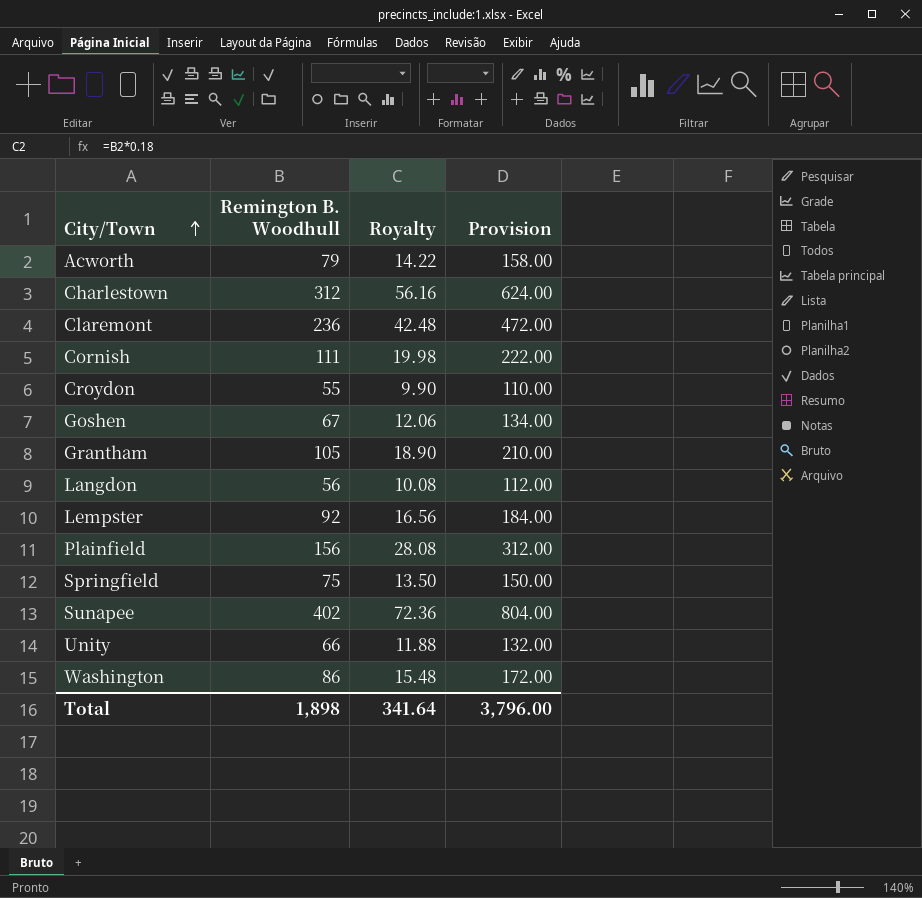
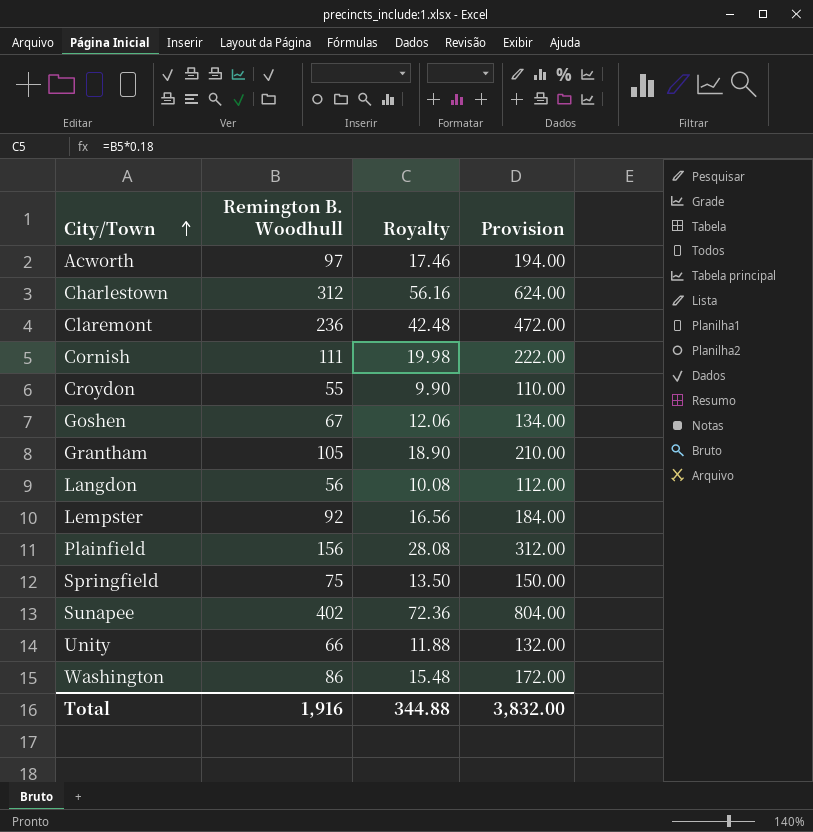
Acworth | Remington B. Woodhull: 79 -> 97
Acworth | Royalty: 14.22 -> 17.46
Acworth | Provision: 158.00 -> 194.00
Total | Remington B. Woodhull: 1,898 -> 1,916
Total | Royalty: 341.64 -> 344.88
Total | Provision: 3,796.00 -> 3,832.00

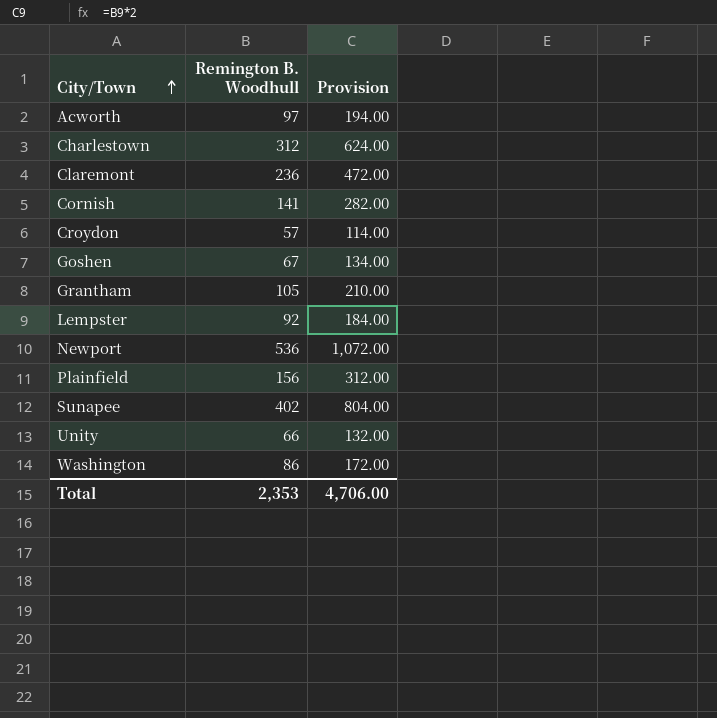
column Royalty | formula: [Remington B. Woodhull] * 0.18 -> none
row Langdon: 56 | 10.08 | 112.00 -> none
row Springfield: 75 | 13.50 | 150.00 -> none
Cornish | Remington B. Woodhull: 111 -> 141
Cornish | Provision: 222.00 -> 282.00
Croydon | Remington B. Woodhull: 55 -> 57
Croydon | Provision: 110.00 -> 114.00
row Newport: none -> 536 | 1,072.00
Total | Remington B. Woodhull: 1,916 -> 2,353
Total | Provision: 3,832.00 -> 4,706.00

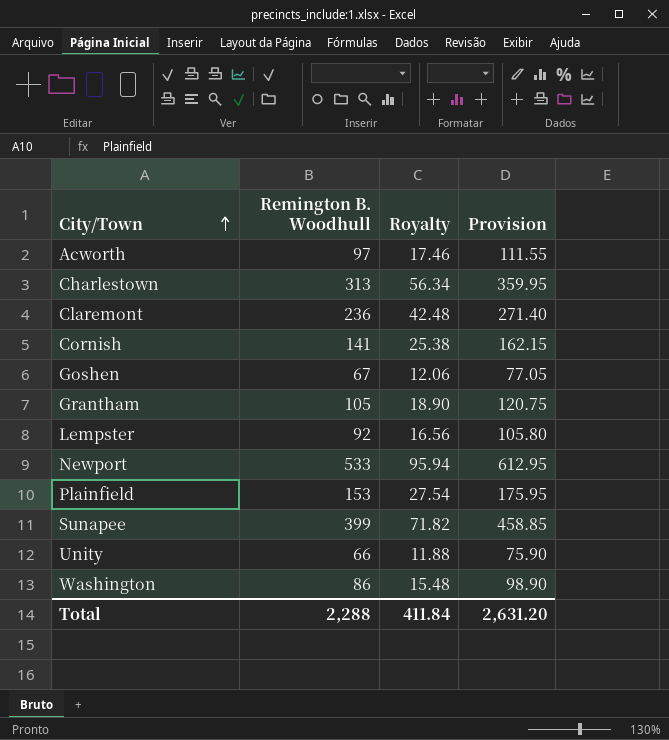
column Royalty | formula: none -> [Remington B. Woodhull] * 0.18
column Provision | formula: [Remington B. Woodhull] * 2 -> [Remington B. Woodhull] * 1.15
row Croydon: 57 | 114.00 -> none
Charlestown | Remington B. Woodhull: 312 -> 313
Newport | Remington B. Woodhull: 536 -> 533
Plainfield | Remington B. Woodhull: 156 -> 153
Sunapee | Remington B. Woodhull: 402 -> 399
Total | Remington B. Woodhull: 2,353 -> 2,288
Total | Provision: 4,706.00 -> 2,631.20

